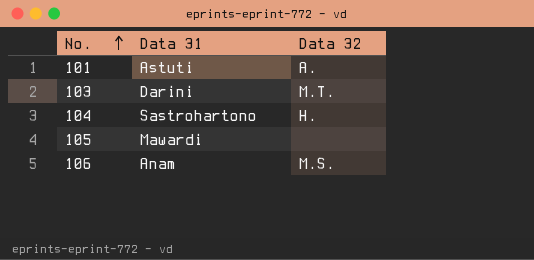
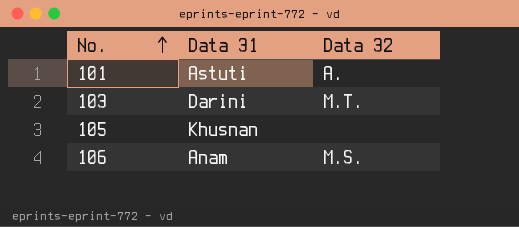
row 104: Sastrohartono | H. -> none
105 | Data 31: Mawardi -> Khusnan

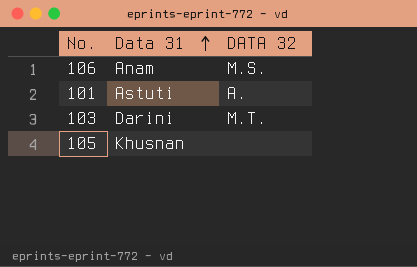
row order: No. ascending -> Data 31 ascending
column name: Data 32 -> DATA 32

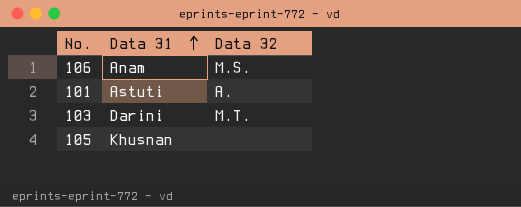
column name: DATA 32 -> Data 32

